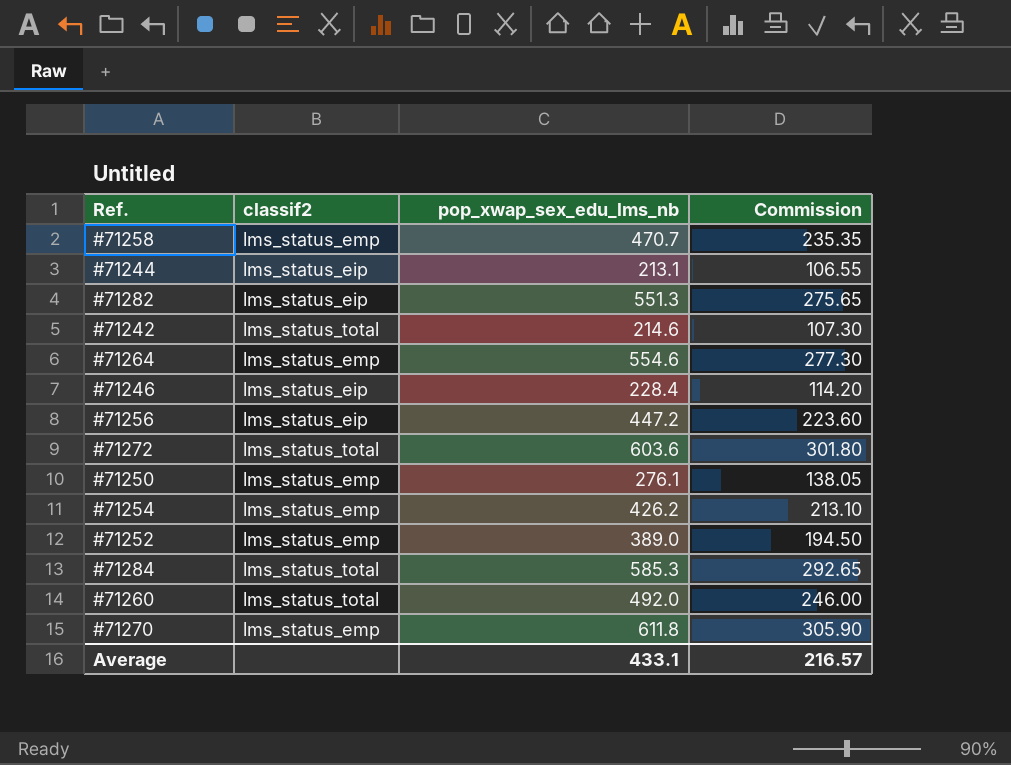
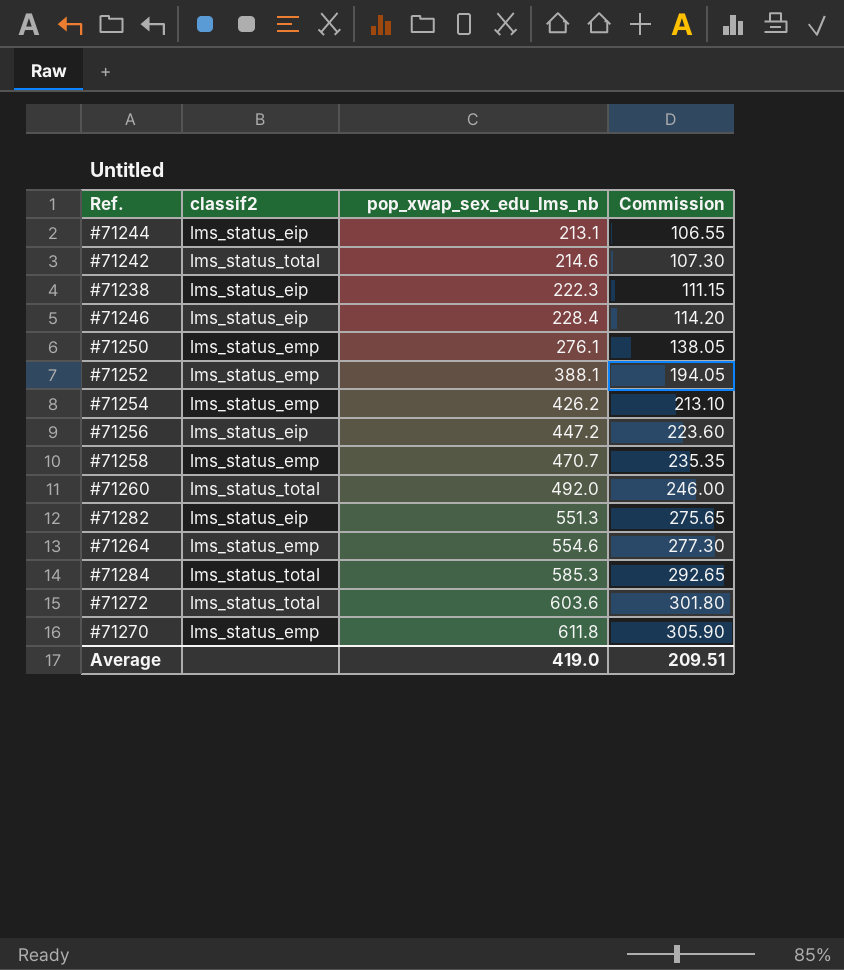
row order: none -> pop_xwap_sex_edu_lms_nb ascending
row #71238: none -> lms_status_eip | 222.3 | 111.15
#71252 | pop_xwap_sex_edu_lms_nb: 389.0 -> 388.1
#71252 | Commission: 194.50 -> 194.05
Average | pop_xwap_sex_edu_lms_nb: 433.1 -> 419.0
Average | Commission: 216.57 -> 209.51

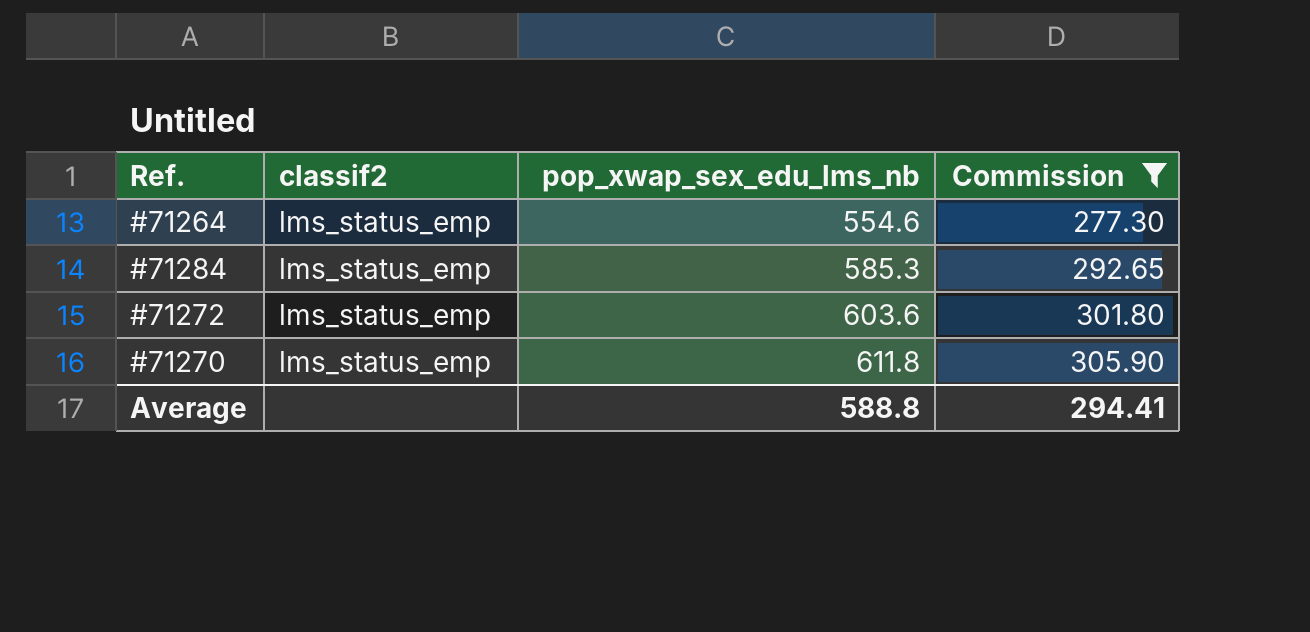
filter: none -> Commission >= 277.30
#71284 | classif2: lms_status_total -> lms_status_emp
#71272 | classif2: lms_status_total -> lms_status_emp
Average | pop_xwap_sex_edu_lms_nb: 419.0 -> 588.8
Average | Commission: 209.51 -> 294.41

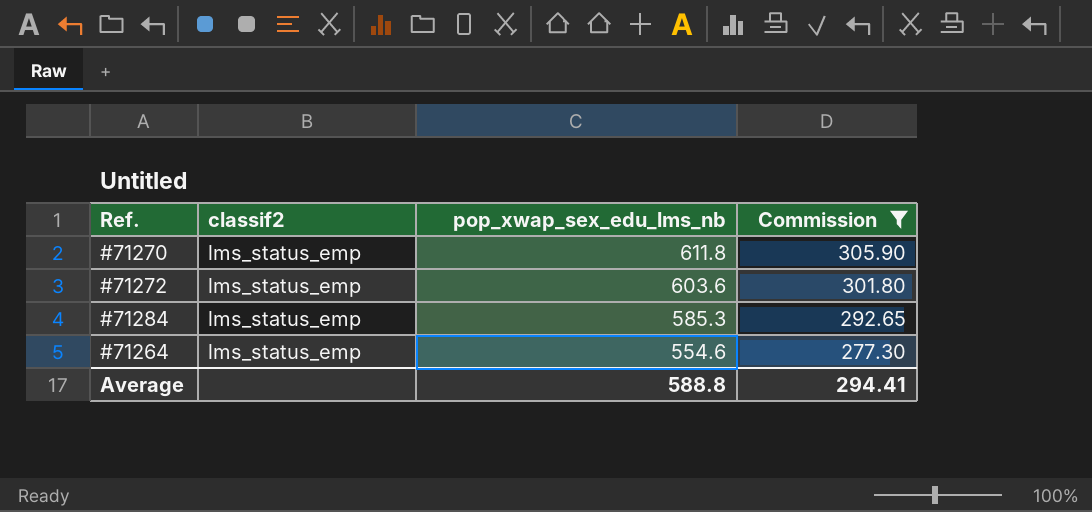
row order: pop_xwap_sex_edu_lms_nb ascending -> pop_xwap_sex_edu_lms_nb descending

